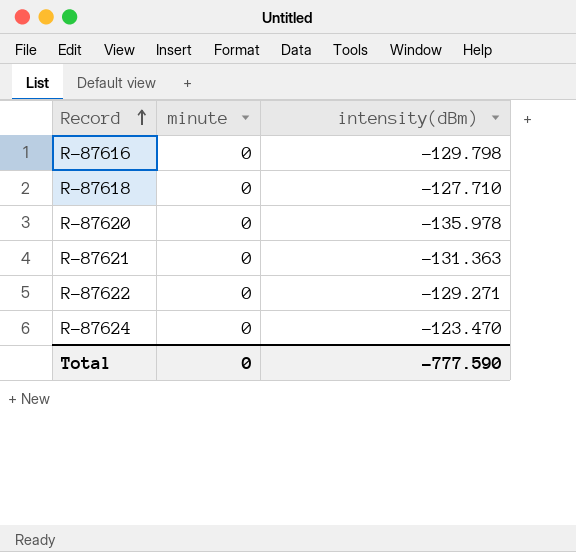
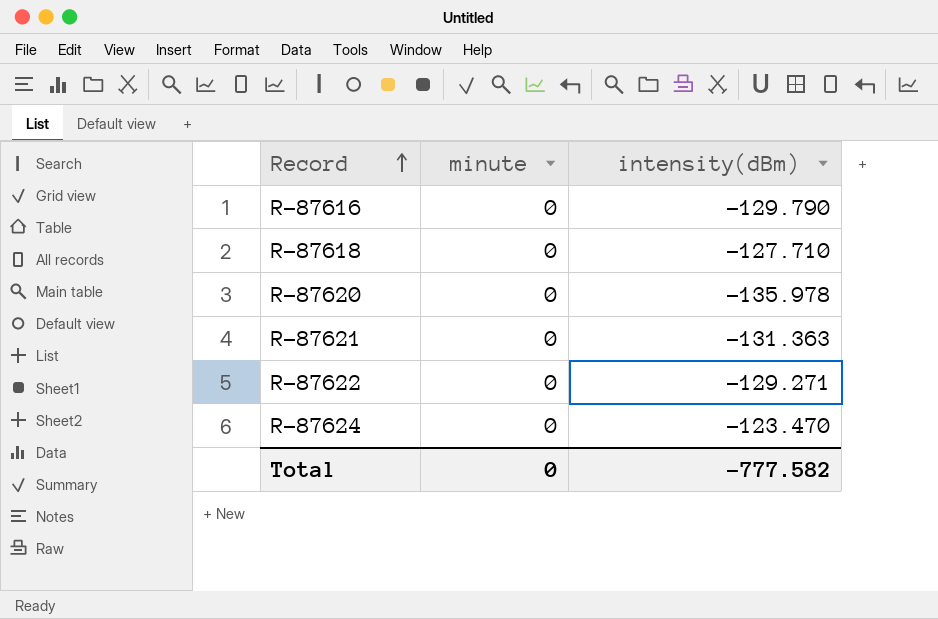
R-87616 | intensity(dBm): -129.798 -> -129.790
Total | intensity(dBm): -777.590 -> -777.582

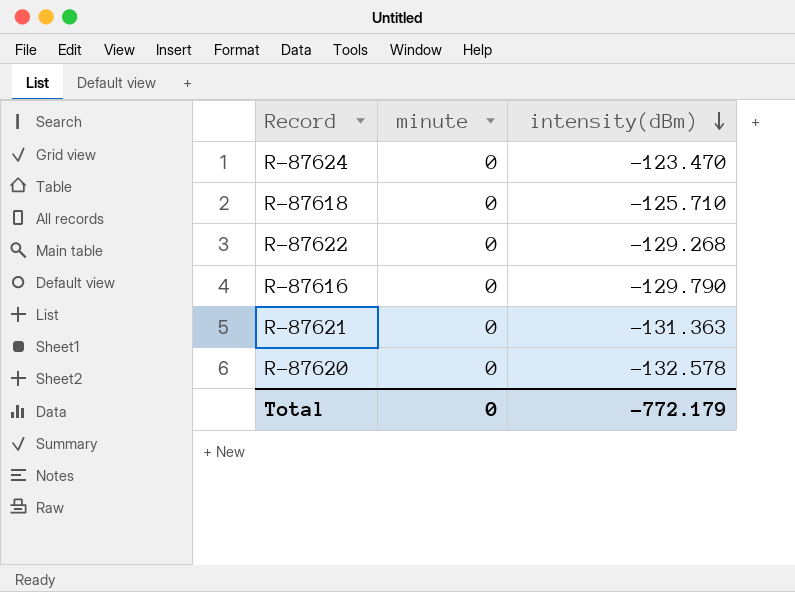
row order: Record ascending -> intensity(dBm) descending
R-87618 | intensity(dBm): -127.710 -> -125.710
R-87622 | intensity(dBm): -129.271 -> -129.268
R-87620 | intensity(dBm): -135.978 -> -132.578
Total | intensity(dBm): -777.582 -> -772.179

